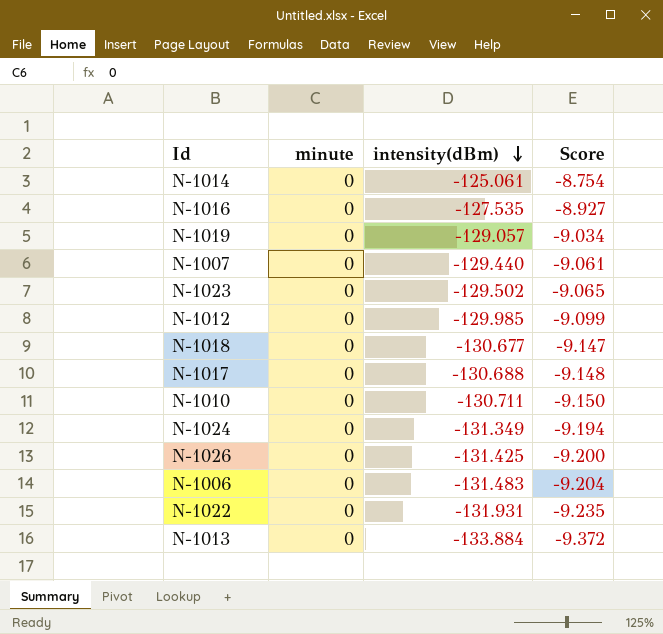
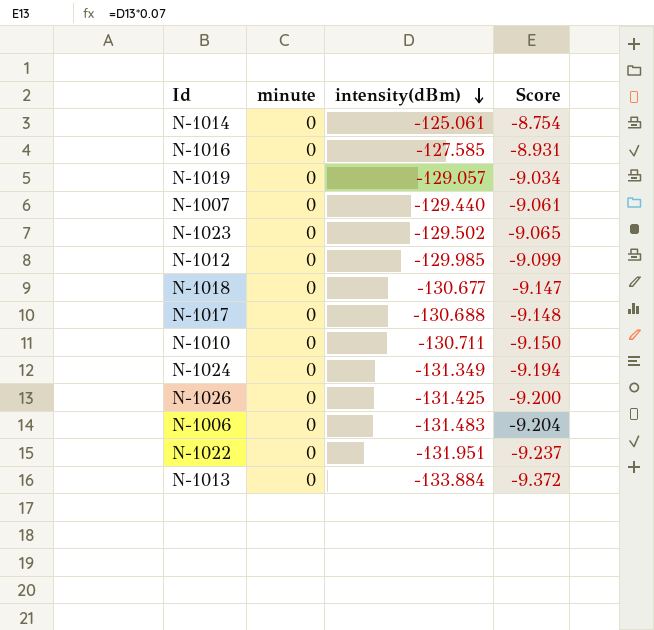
N-1016 | intensity(dBm): -127.535 -> -127.585
N-1016 | Score: -8.927 -> -8.931
N-1022 | intensity(dBm): -131.931 -> -131.951
N-1022 | Score: -9.235 -> -9.237

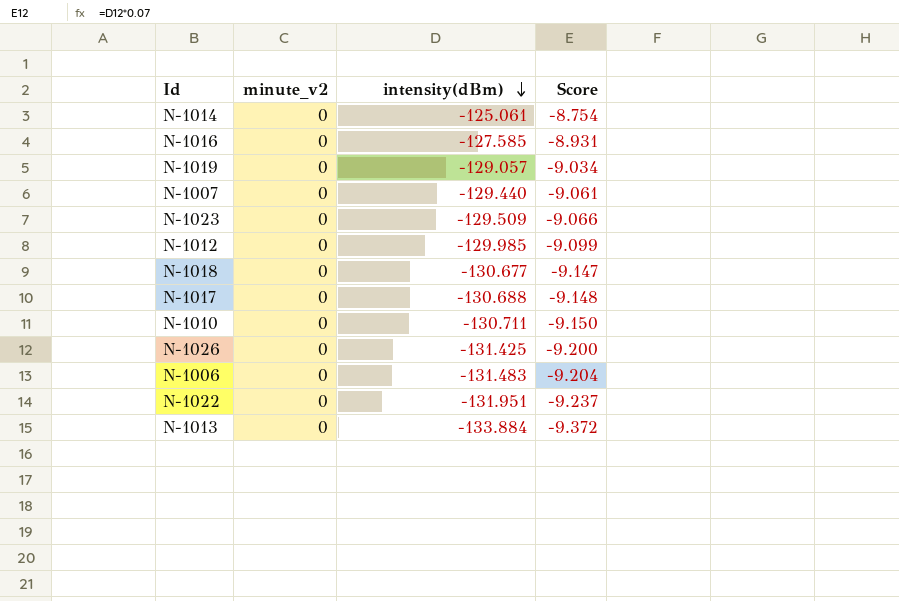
column name: minute -> minute_v2
row N-1024: 0 | -131.349 | -9.194 -> none
N-1023 | intensity(dBm): -129.502 -> -129.509
N-1023 | Score: -9.065 -> -9.066

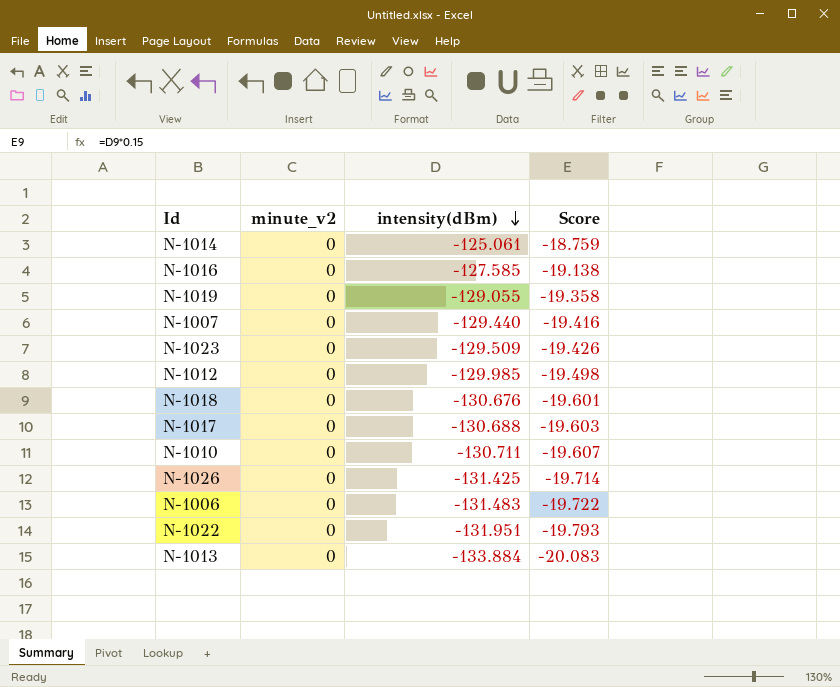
column Score | formula: [intensity(dBm)] * 0.07 -> [intensity(dBm)] * 0.15
N-1019 | intensity(dBm): -129.057 -> -129.055
N-1018 | intensity(dBm): -130.677 -> -130.676

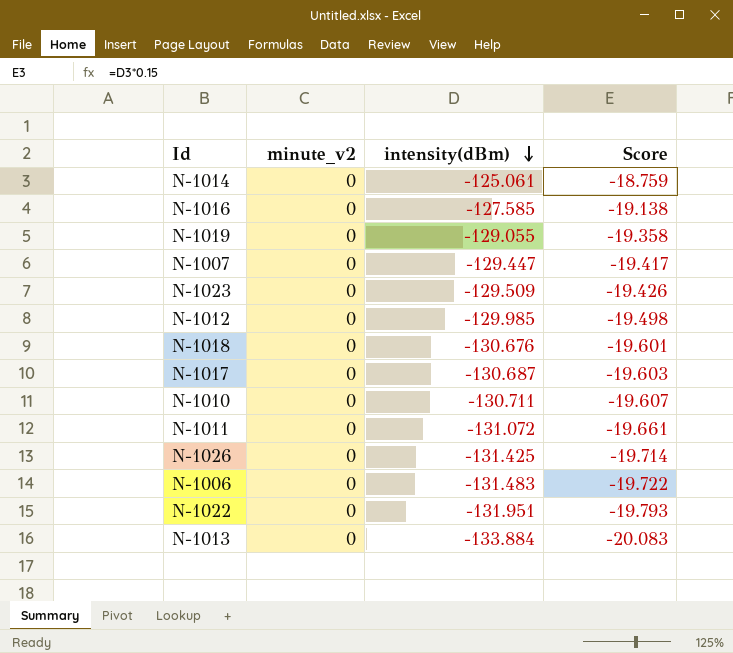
N-1007 | intensity(dBm): -129.440 -> -129.447
N-1007 | Score: -19.416 -> -19.417
N-1017 | intensity(dBm): -130.688 -> -130.687
row N-1011: none -> 0 | -131.072 | -19.661

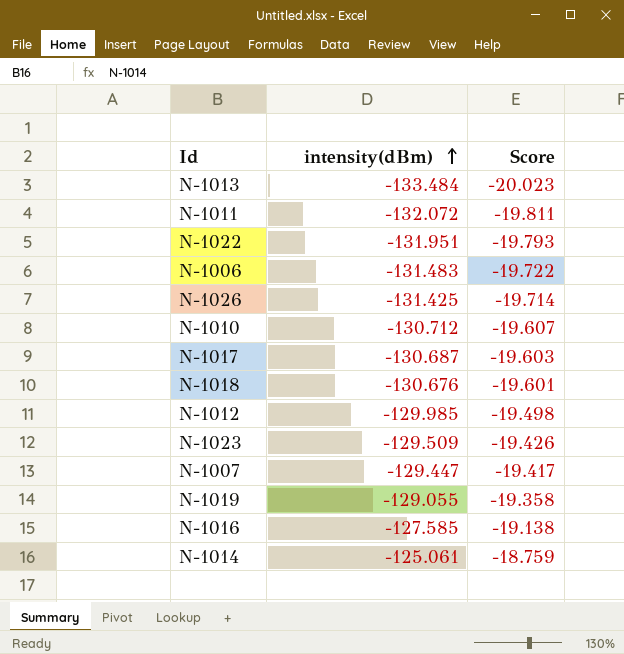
row order: intensity(dBm) descending -> intensity(dBm) ascending
column minute_v2 | position: 2 -> none
N-1013 | intensity(dBm): -133.884 -> -133.484
N-1013 | Score: -20.083 -> -20.023
N-1011 | intensity(dBm): -131.072 -> -132.072
N-1011 | Score: -19.661 -> -19.811
N-1010 | intensity(dBm): -130.711 -> -130.712

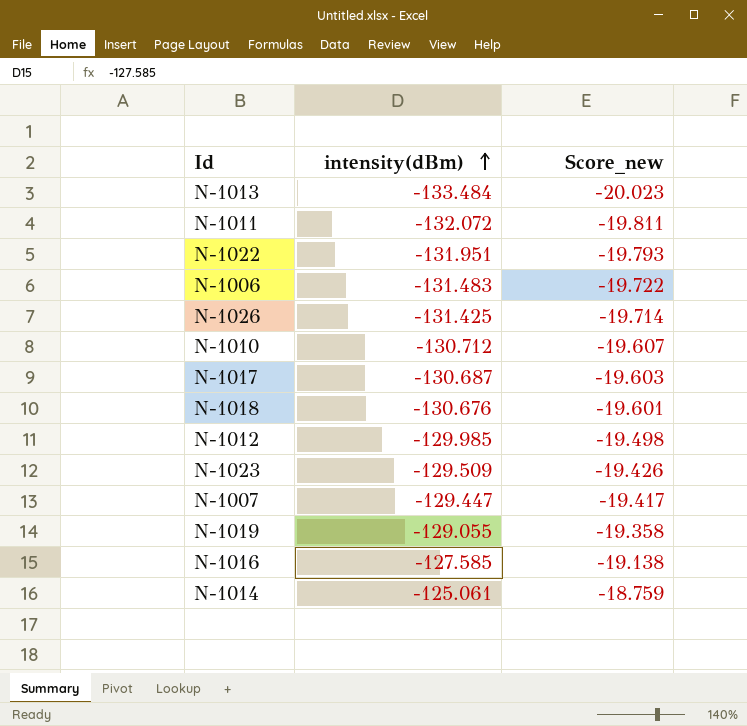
column name: Score -> Score_new

